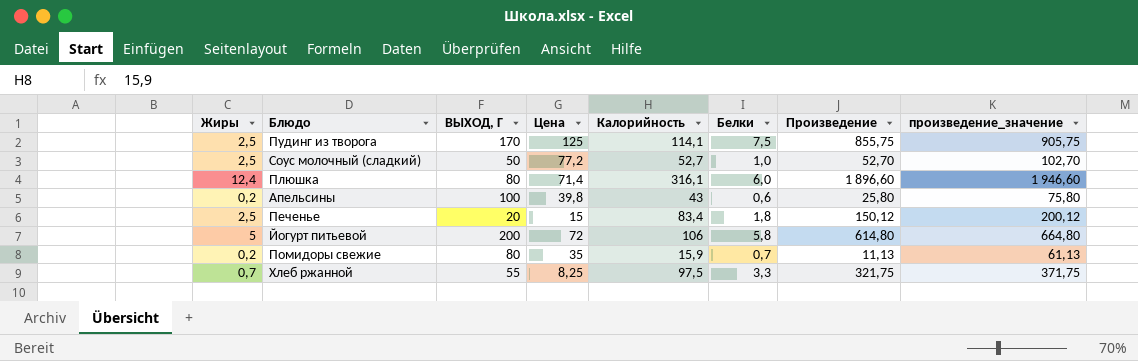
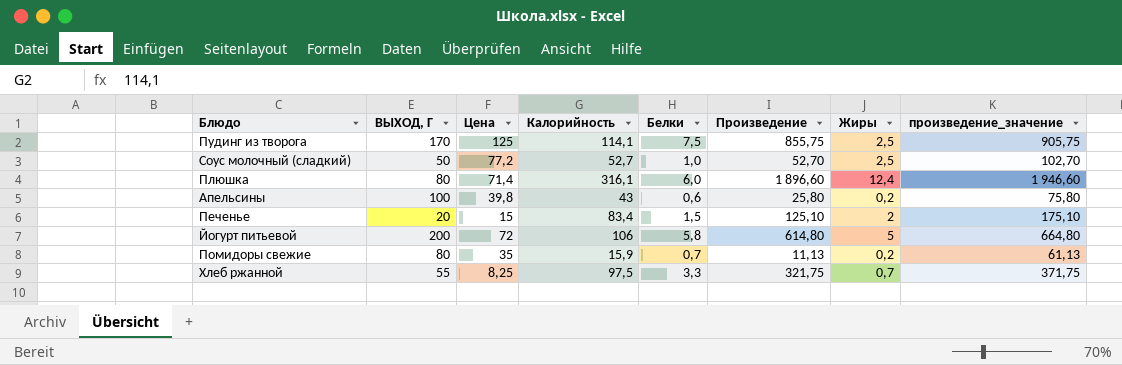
column Жиры | position: 1 -> 7
Печенье | Белки: 1,8 -> 1,5
Печенье | Произведение: 150,12 -> 125,10
Печенье | Жиры: 2,5 -> 2
Печенье | произведение_значение: 200,12 -> 175,10

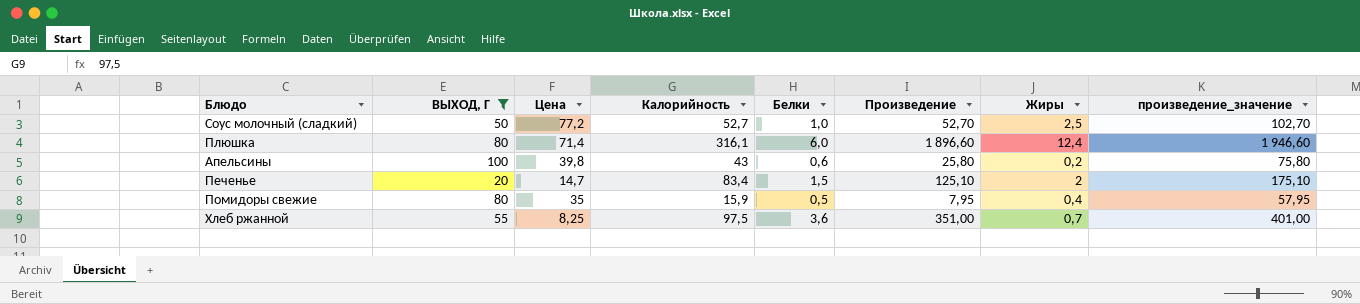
filter: none -> ВЫХОД, Г <= 100
Печенье | Цена: 15 -> 14,7
Помидоры свежие | Белки: 0,7 -> 0,5
Помидоры свежие | Произведение: 11,13 -> 7,95
Помидоры свежие | Жиры: 0,2 -> 0,4
Помидоры свежие | произведение_значение: 61,13 -> 57,95
Хлеб ржанной | Белки: 3,3 -> 3,6
Хлеб ржанной | Произведение: 321,75 -> 351,00
Хлеб ржанной | произведение_значение: 371,75 -> 401,00

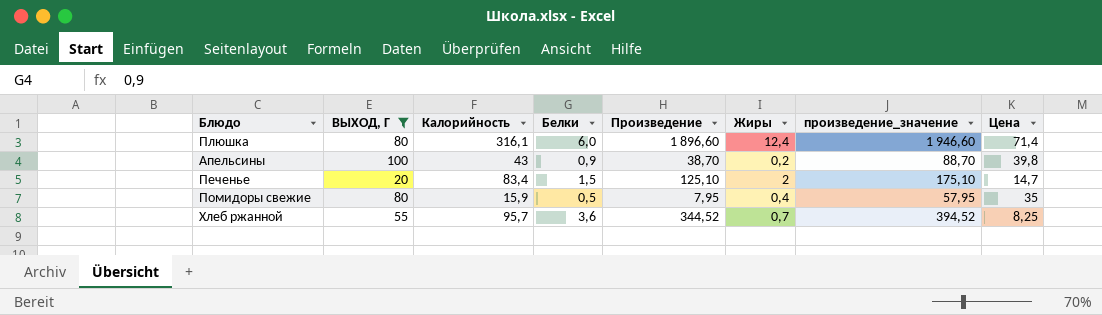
column Цена | position: 3 -> 8
row Соус молочный (сладкий): 50 | 77,2 | 52,7 | 1,0 | 52,70 | 2,5 | 102,70 -> none
Апельсины | Белки: 0,6 -> 0,9
Апельсины | Произведение: 25,80 -> 38,70
Апельсины | произведение_значение: 75,80 -> 88,70
Хлеб ржанной | Калорийность: 97,5 -> 95,7
Хлеб ржанной | Произведение: 351,00 -> 344,52
Хлеб ржанной | произведение_значение: 401,00 -> 394,52

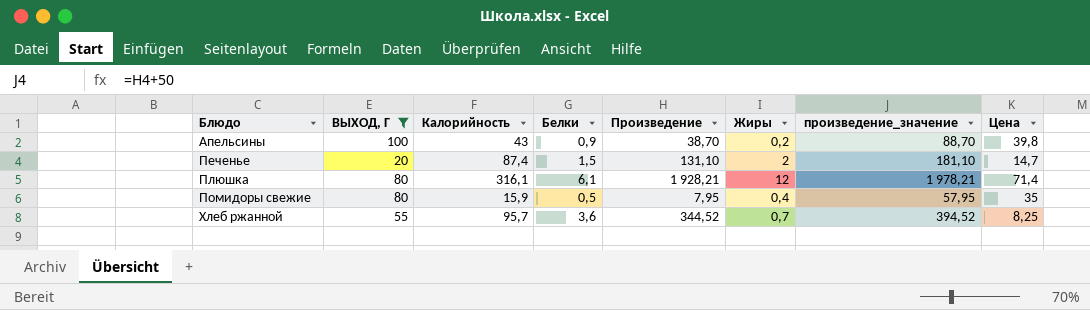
row order: none -> Блюдо ascending
Печенье | Калорийность: 83,4 -> 87,4
Печенье | Произведение: 125,10 -> 131,10
Печенье | произведение_значение: 175,10 -> 181,10
Плюшка | Белки: 6,0 -> 6,1
Плюшка | Произведение: 1 896,60 -> 1 928,21
Плюшка | Жиры: 12,4 -> 12
Плюшка | произведение_значение: 1 946,60 -> 1 978,21

